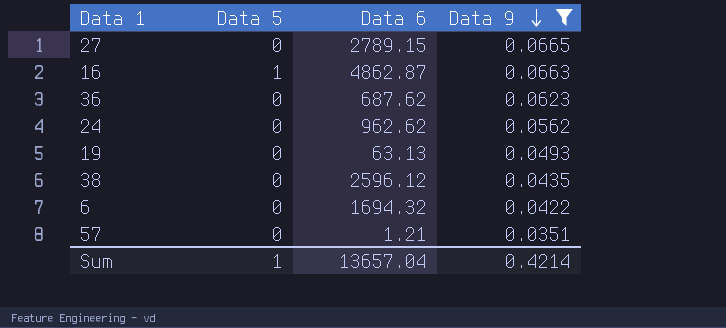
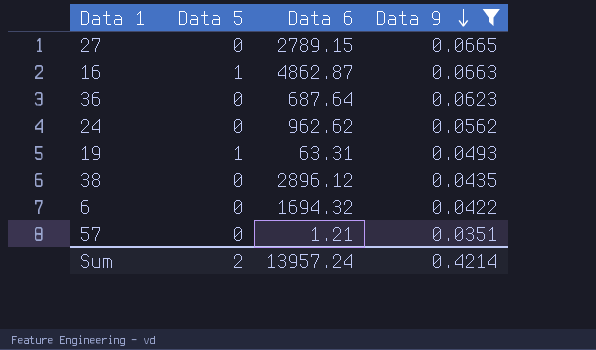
36 | Data 6: 687.62 -> 687.64
19 | Data 5: 0 -> 1
19 | Data 6: 63.13 -> 63.31
38 | Data 6: 2596.12 -> 2896.12
Sum | Data 5: 1 -> 2
Sum | Data 6: 13657.04 -> 13957.24

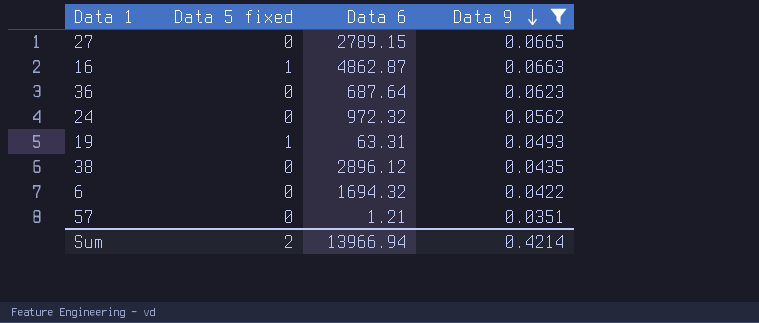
column name: Data 5 -> Data 5 fixed
24 | Data 6: 962.62 -> 972.32
Sum | Data 6: 13957.24 -> 13966.94

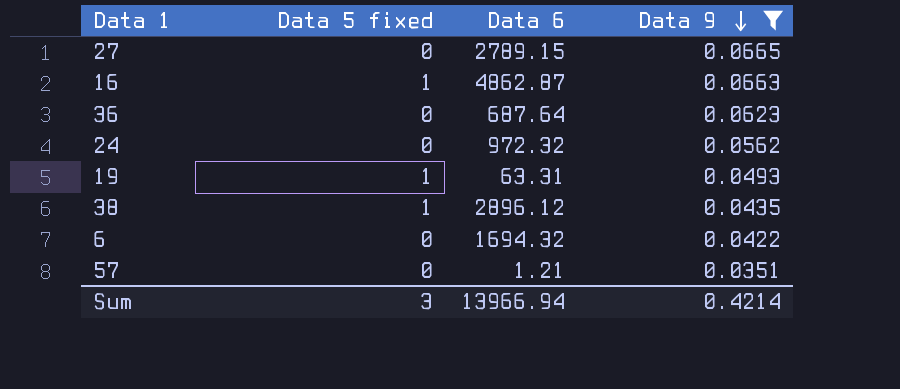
38 | Data 5 fixed: 0 -> 1
Sum | Data 5 fixed: 2 -> 3

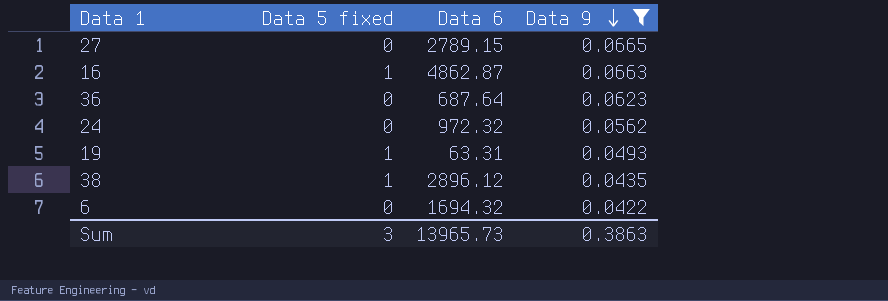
row 57: 0 | 1.21 | 0.0351 -> none
Sum | Data 6: 13966.94 -> 13965.73
Sum | Data 9: 0.4214 -> 0.3863

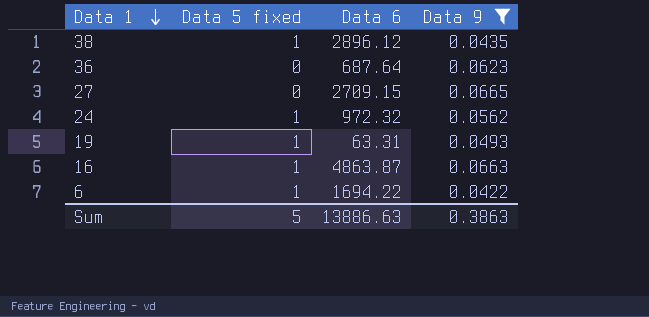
row order: Data 9 descending -> Data 1 descending
27 | Data 6: 2789.15 -> 2709.15
24 | Data 5 fixed: 0 -> 1
16 | Data 6: 4862.87 -> 4863.87
6 | Data 5 fixed: 0 -> 1
6 | Data 6: 1694.32 -> 1694.22
Sum | Data 5 fixed: 3 -> 5
Sum | Data 6: 13965.73 -> 13886.63

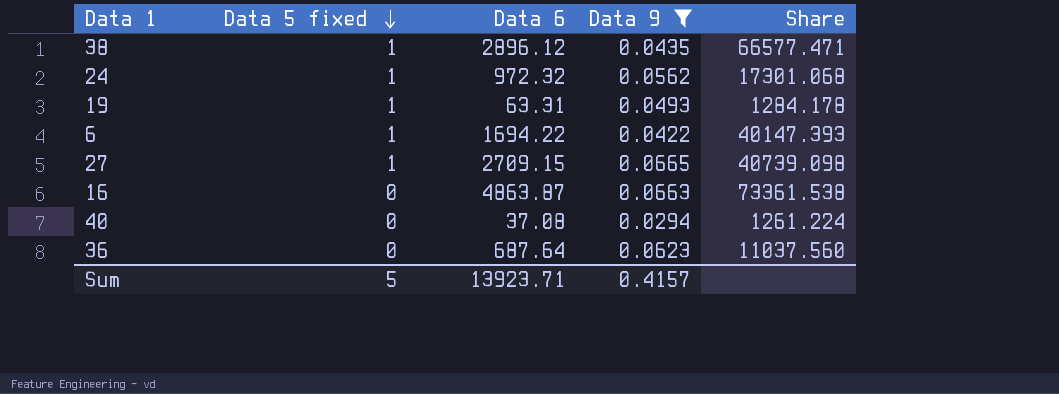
row order: Data 1 descending -> Data 5 fixed descending
column Share | formula: none -> [Data 6] / [Data 9]
27 | Data 5 fixed: 0 -> 1
16 | Data 5 fixed: 1 -> 0
row 40: none -> 0 | 37.08 | 0.0294 | 1261.224
Sum | Data 6: 13886.63 -> 13923.71
Sum | Data 9: 0.3863 -> 0.4157

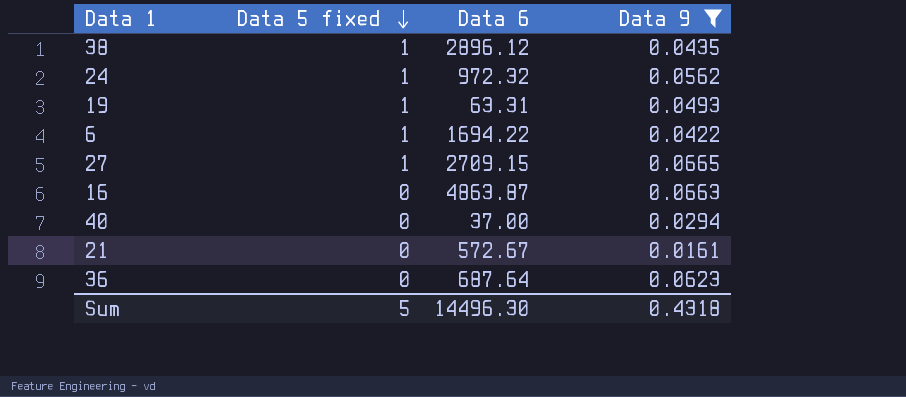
column Share | formula: [Data 6] / [Data 9] -> none
40 | Data 6: 37.08 -> 37.00
row 21: none -> 0 | 572.67 | 0.0161
Sum | Data 6: 13923.71 -> 14496.30
Sum | Data 9: 0.4157 -> 0.4318

